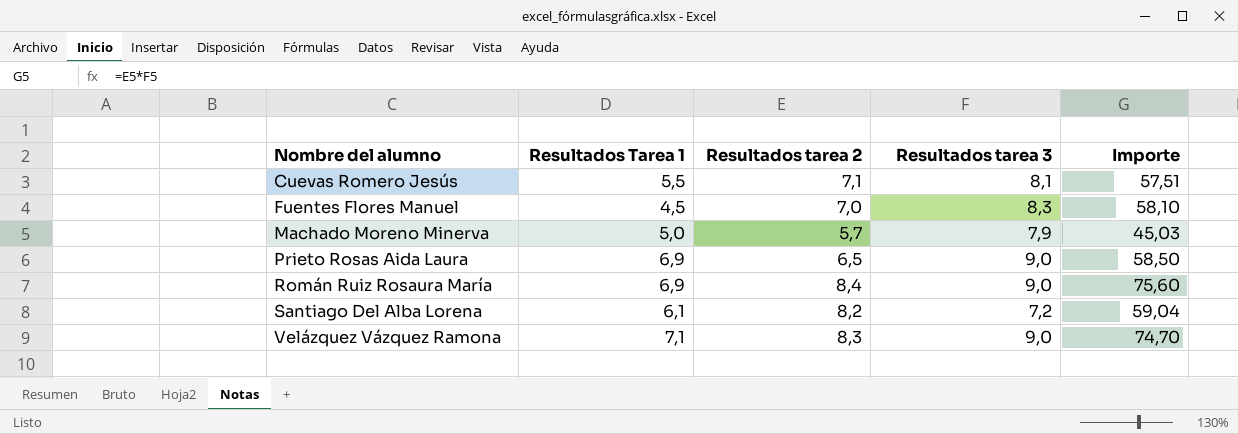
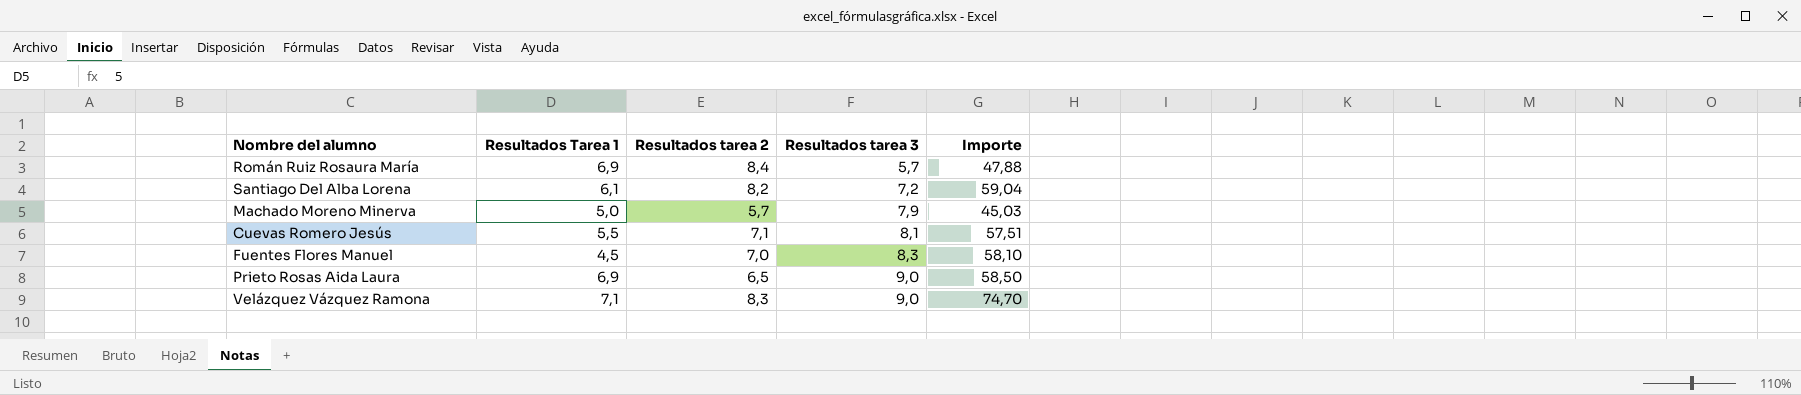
row order: Nombre del alumno ascending -> Resultados tarea 3 ascending
Román Ruiz Rosaura María | Resultados tarea 3: 9,0 -> 5,7
Román Ruiz Rosaura María | Importe: 75,60 -> 47,88

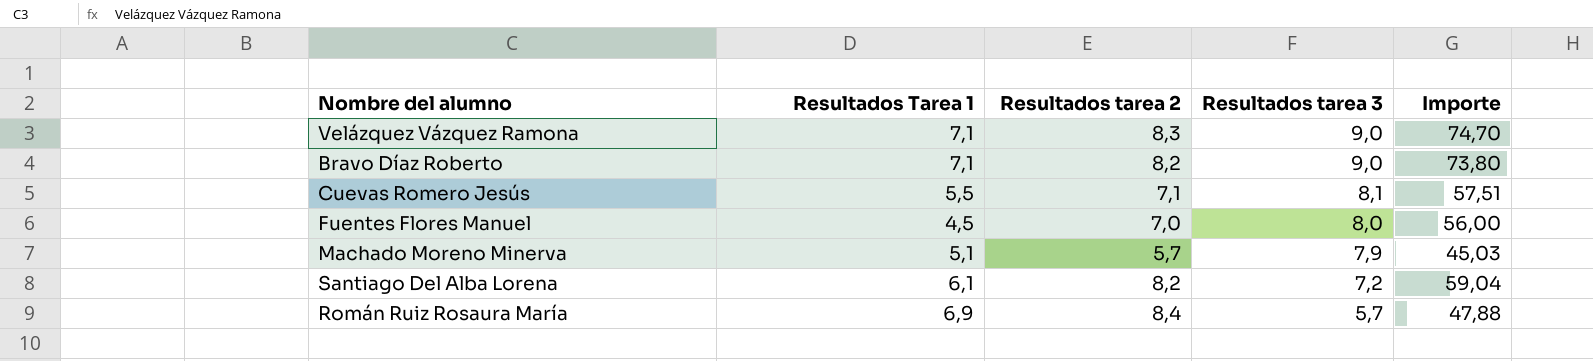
row order: Resultados tarea 3 ascending -> Resultados tarea 3 descending
row Prieto Rosas Aida Laura: 6,9 | 6,5 | 9,0 | 58,50 -> none
row Bravo Díaz Roberto: none -> 7,1 | 8,2 | 9,0 | 73,80
Fuentes Flores Manuel | Resultados tarea 3: 8,3 -> 8,0
Fuentes Flores Manuel | Importe: 58,10 -> 56,00
Machado Moreno Minerva | Resultados Tarea 1: 5,0 -> 5,1

